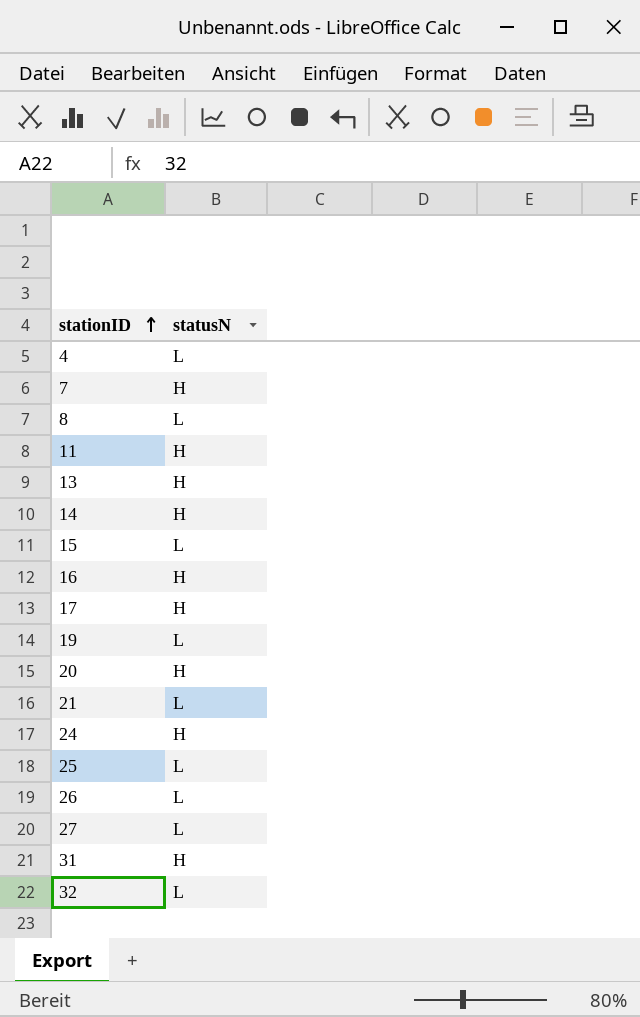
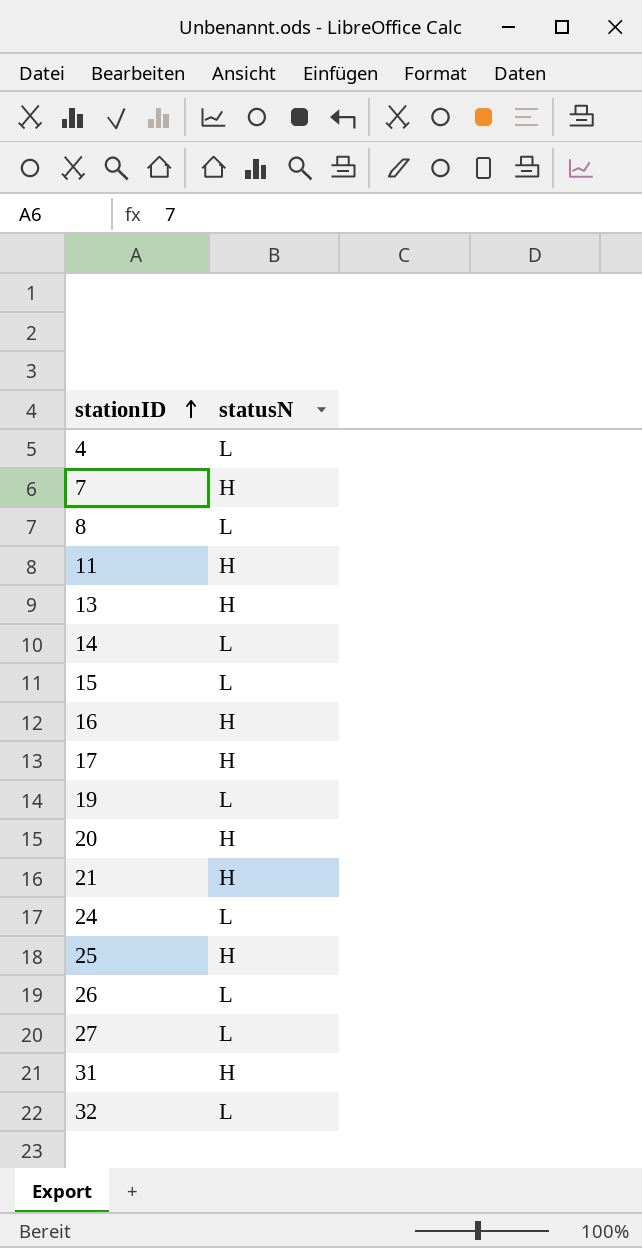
14 | statusN: H -> L
21 | statusN: L -> H
24 | statusN: H -> L
25 | statusN: L -> H

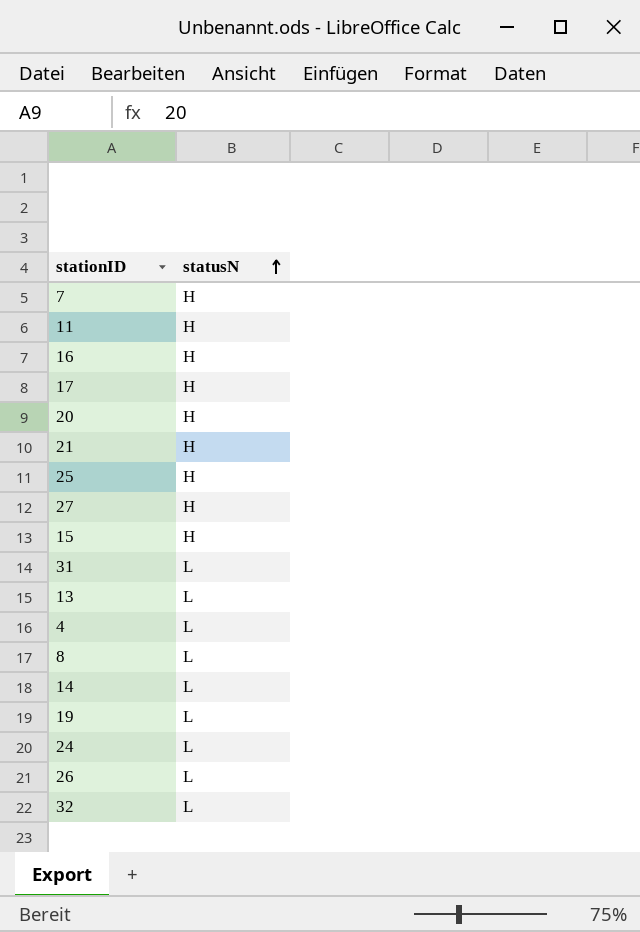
row order: stationID ascending -> statusN ascending
27 | statusN: L -> H
15 | statusN: L -> H
31 | statusN: H -> L
13 | statusN: H -> L

